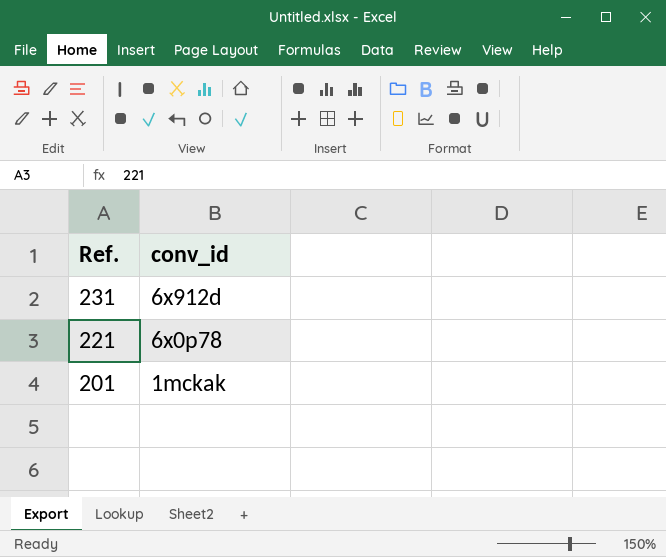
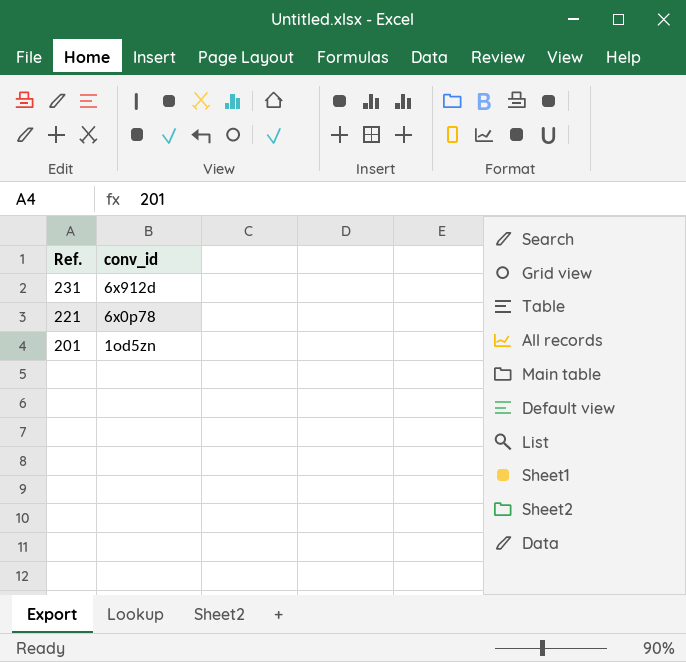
201 | conv_id: 1mckak -> 1od5zn

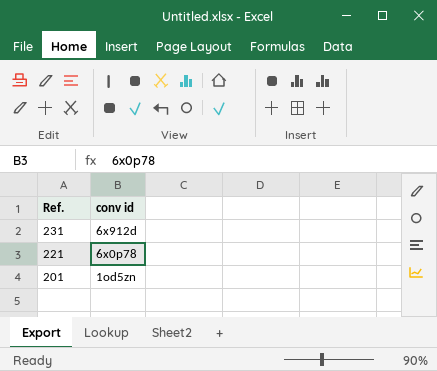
column name: conv_id -> conv id

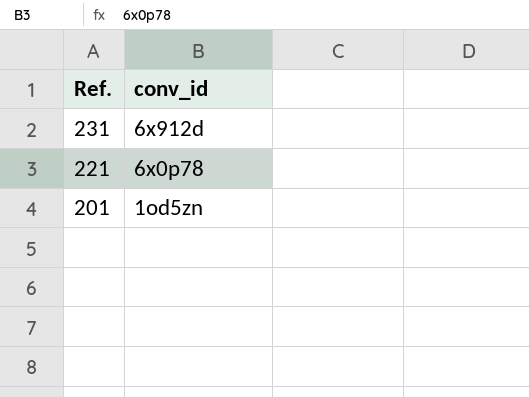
column name: conv id -> conv_id

